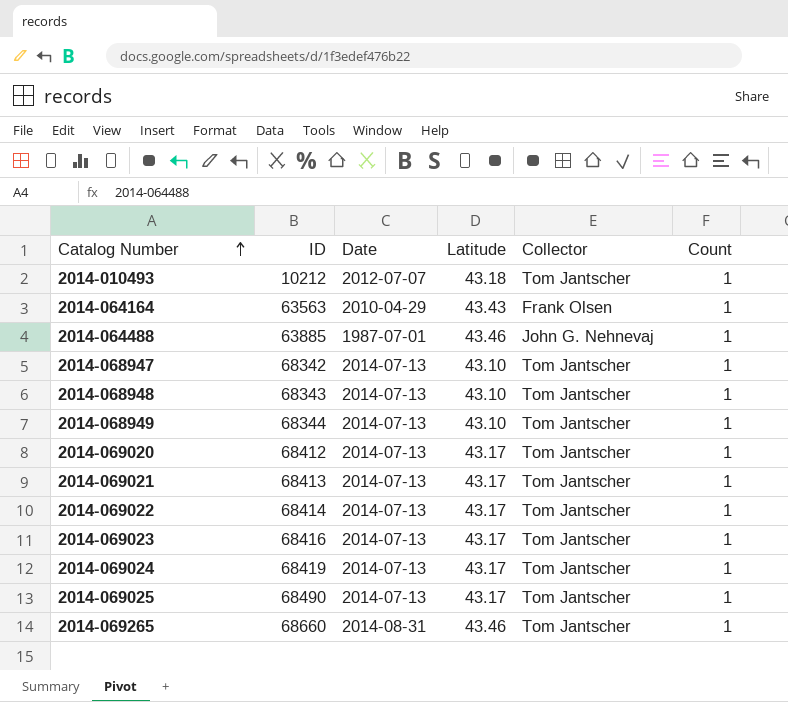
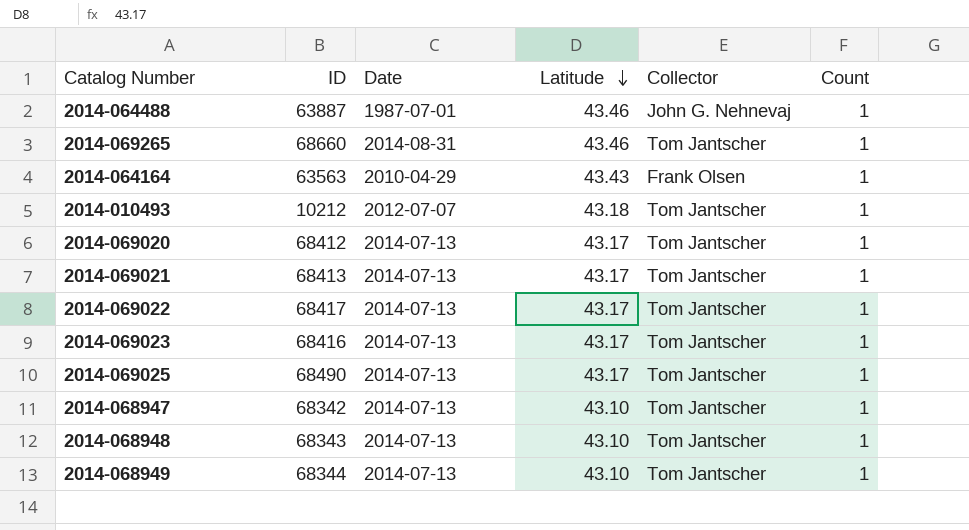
row order: Catalog Number ascending -> Latitude descending
row 2014-069024: 68419 | 2014-07-13 | 43.17 | Tom Jantscher | 1 -> none
2014-064488 | ID: 63885 -> 63887
2014-069022 | ID: 68414 -> 68417

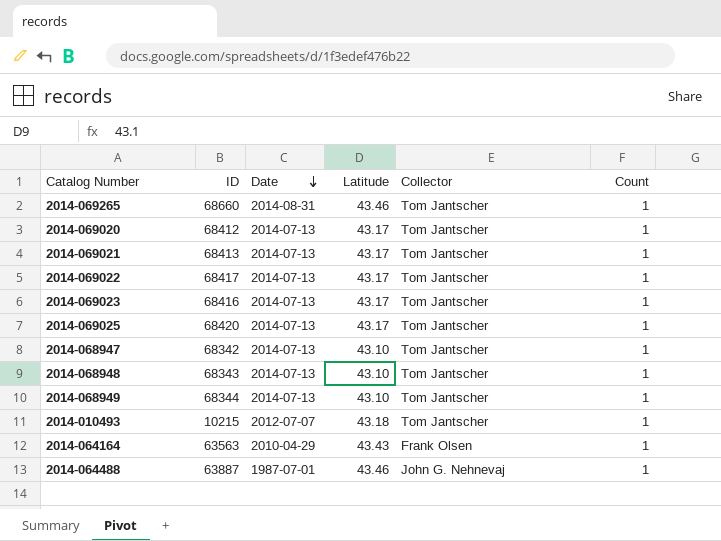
row order: Latitude descending -> Date descending
2014-069025 | ID: 68490 -> 68420
2014-010493 | ID: 10212 -> 10215

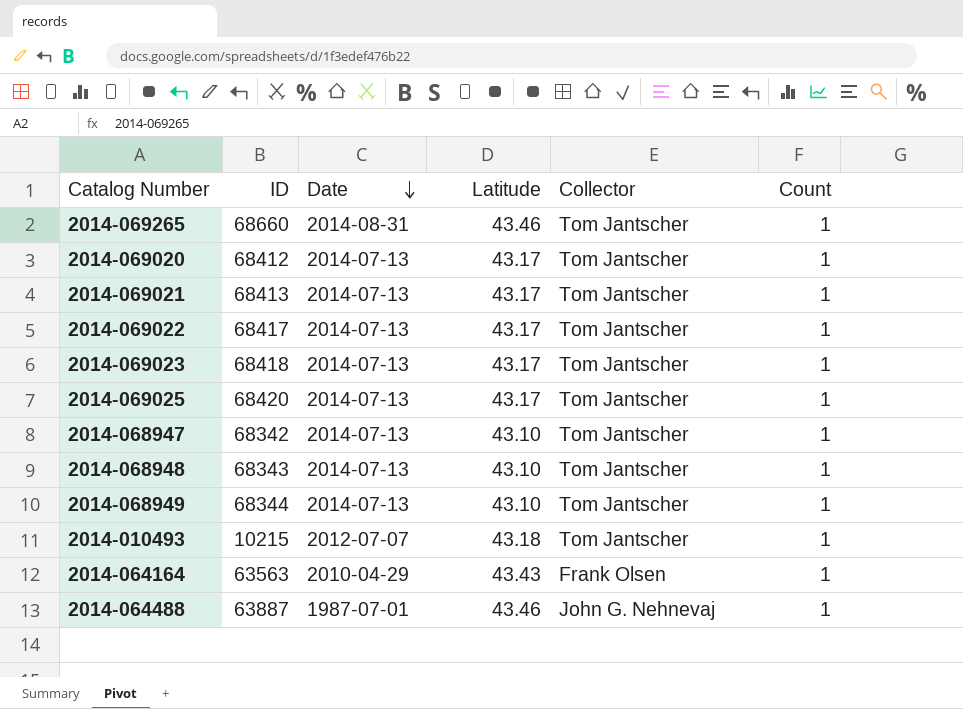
2014-069023 | ID: 68416 -> 68418

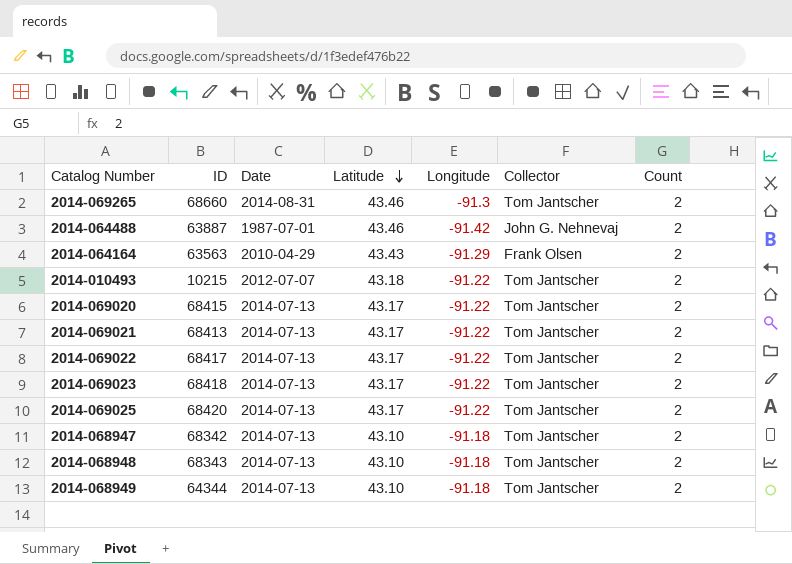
row order: Date descending -> Latitude descending
column Longitude | position: none -> 5
2014-069265 | Count: 1 -> 2
2014-064488 | Count: 1 -> 2
2014-064164 | Count: 1 -> 2
2014-010493 | Count: 1 -> 2
2014-069020 | ID: 68412 -> 68415
2014-069020 | Count: 1 -> 2
2014-069021 | Count: 1 -> 2
2014-069022 | Count: 1 -> 2
2014-069023 | Count: 1 -> 2
2014-069025 | Count: 1 -> 2
2014-068947 | Count: 1 -> 2
2014-068948 | Count: 1 -> 2
2014-068949 | ID: 68344 -> 64344
2014-068949 | Count: 1 -> 2

